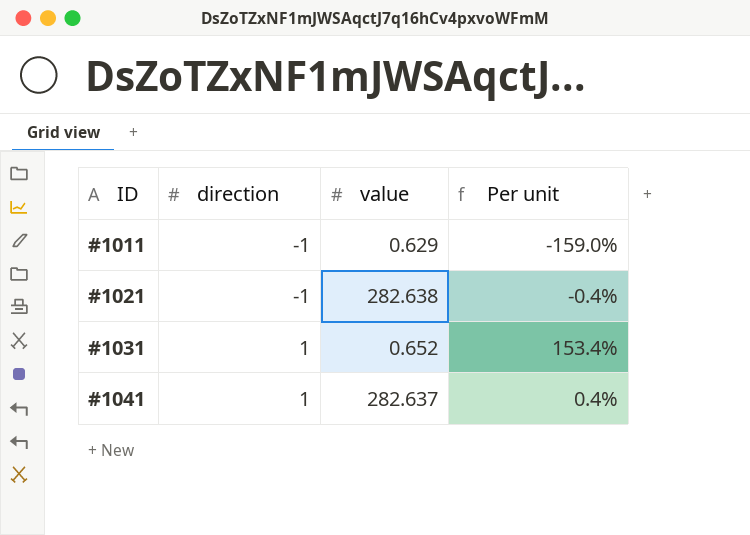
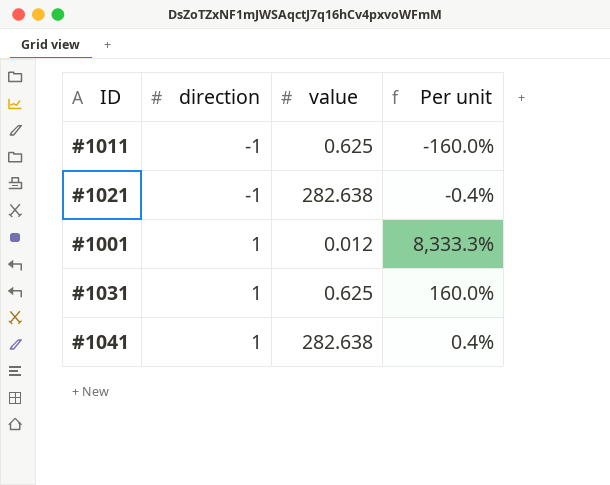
#1011 | value: 0.629 -> 0.625
#1011 | Per unit: -159.0% -> -160.0%
row #1001: none -> 1 | 0.012 | 8,333.3%
#1031 | value: 0.652 -> 0.625
#1031 | Per unit: 153.4% -> 160.0%
#1041 | value: 282.637 -> 282.638

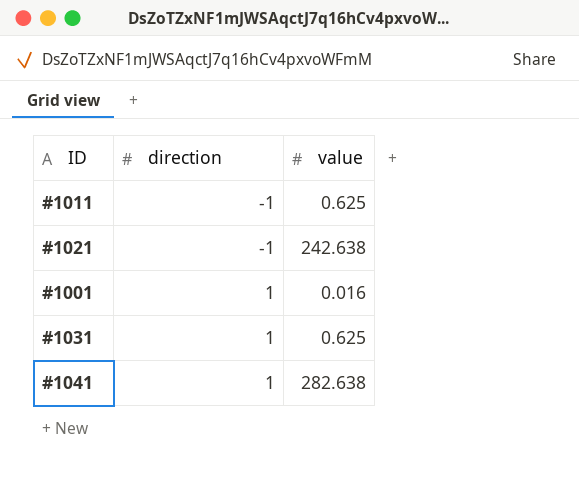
column Per unit | formula: [direction] / [value] -> none
#1021 | value: 282.638 -> 242.638
#1001 | value: 0.012 -> 0.016

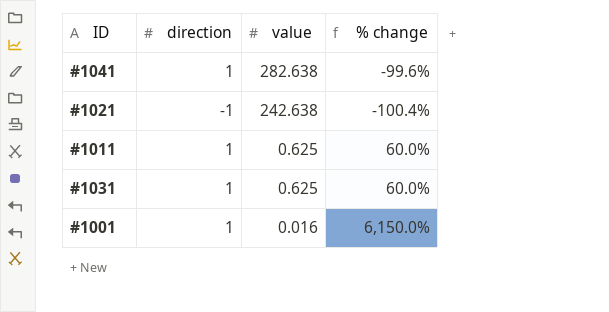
row order: direction ascending -> value descending
column % change | formula: none -> ([direction] - [value]) / [value]
#1011 | direction: -1 -> 1

